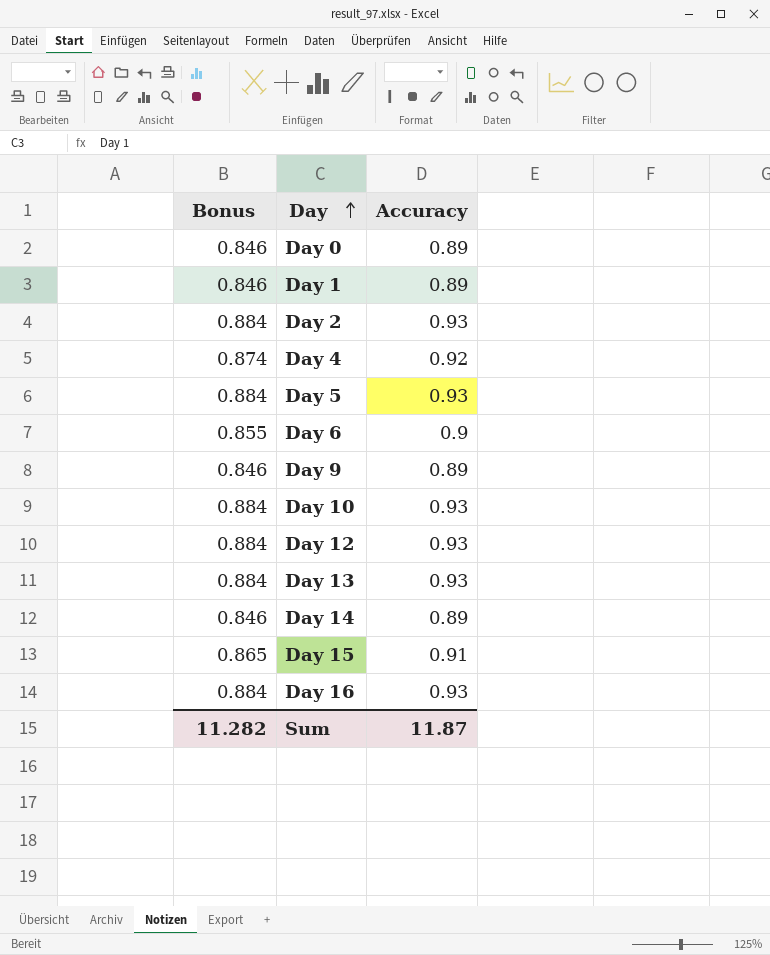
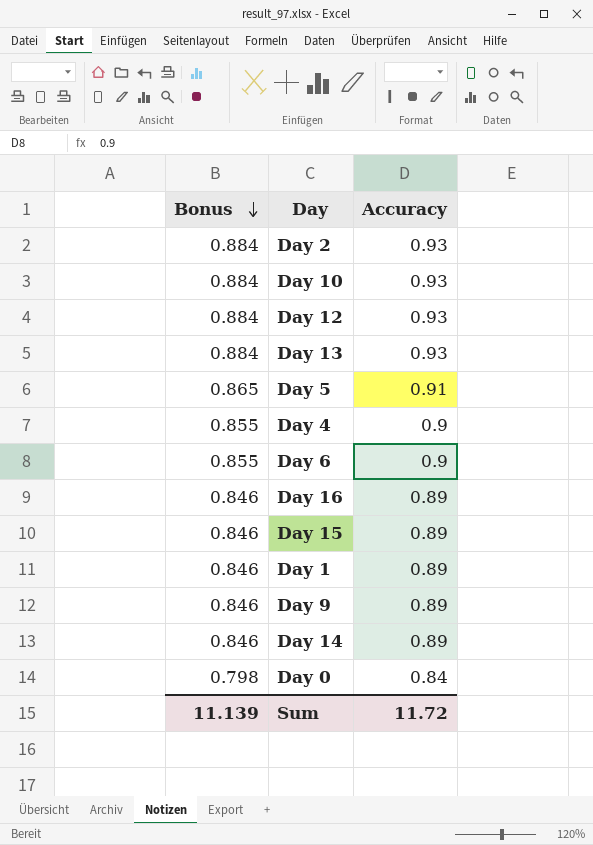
row order: Day ascending -> Bonus descending
Day 5 | Bonus: 0.884 -> 0.865
Day 5 | Accuracy: 0.93 -> 0.91
Day 4 | Bonus: 0.874 -> 0.855
Day 4 | Accuracy: 0.92 -> 0.9
Day 16 | Bonus: 0.884 -> 0.846
Day 16 | Accuracy: 0.93 -> 0.89
Day 15 | Bonus: 0.865 -> 0.846
Day 15 | Accuracy: 0.91 -> 0.89
Day 0 | Bonus: 0.846 -> 0.798
Day 0 | Accuracy: 0.89 -> 0.84
Sum | Bonus: 11.282 -> 11.139
Sum | Accuracy: 11.87 -> 11.72

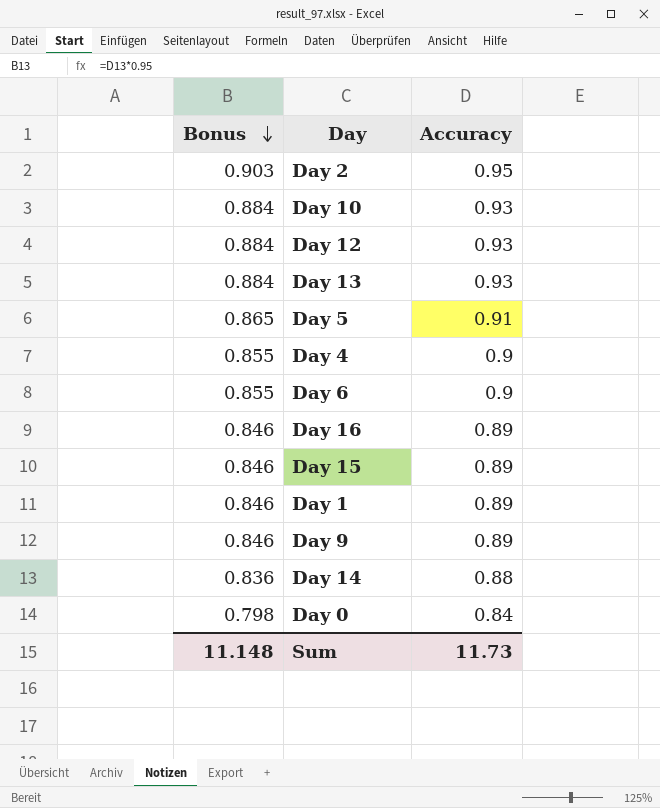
Day 2 | Bonus: 0.884 -> 0.903
Day 2 | Accuracy: 0.93 -> 0.95
Day 14 | Bonus: 0.846 -> 0.836
Day 14 | Accuracy: 0.89 -> 0.88
Sum | Bonus: 11.139 -> 11.148
Sum | Accuracy: 11.72 -> 11.73

